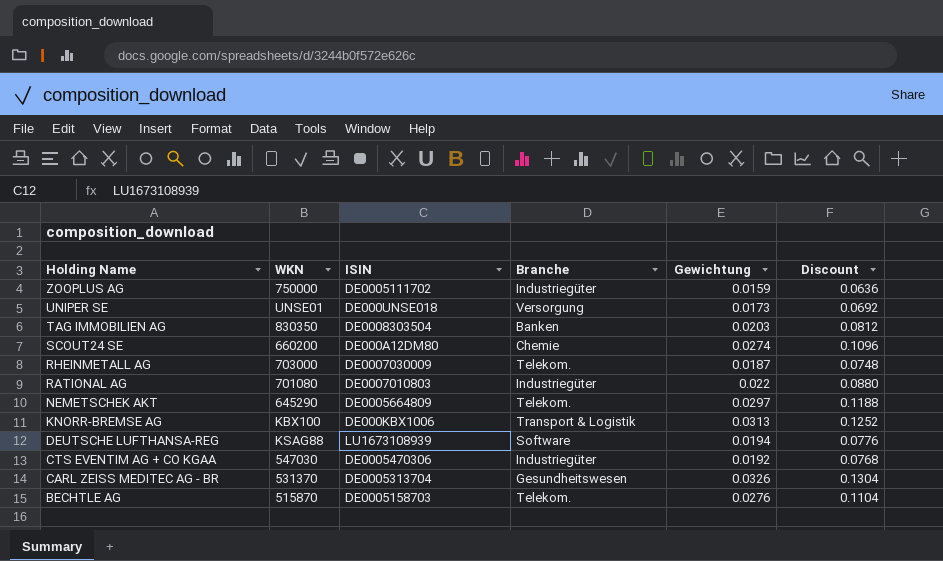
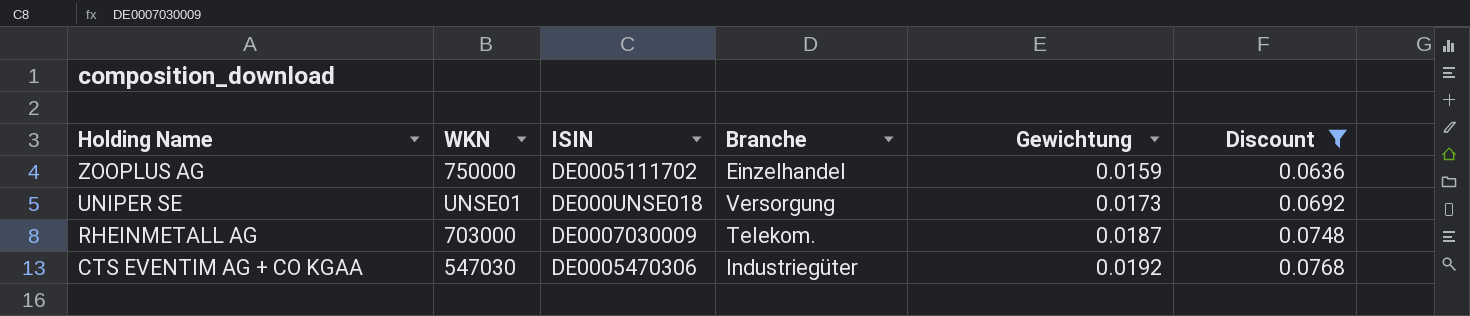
filter: none -> Discount <= 0.0768
ZOOPLUS AG | Branche: Industriegüter -> Einzelhandel

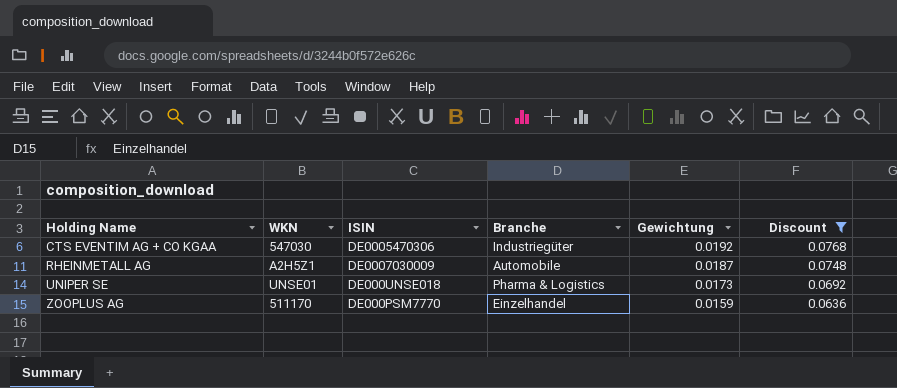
row order: Holding Name descending -> Holding Name ascending
RHEINMETALL AG | WKN: 703000 -> A2H5Z1
RHEINMETALL AG | Branche: Telekom. -> Automobile
UNIPER SE | Branche: Versorgung -> Pharma & Logistics
ZOOPLUS AG | WKN: 750000 -> 511170
ZOOPLUS AG | ISIN: DE0005111702 -> DE000PSM7770

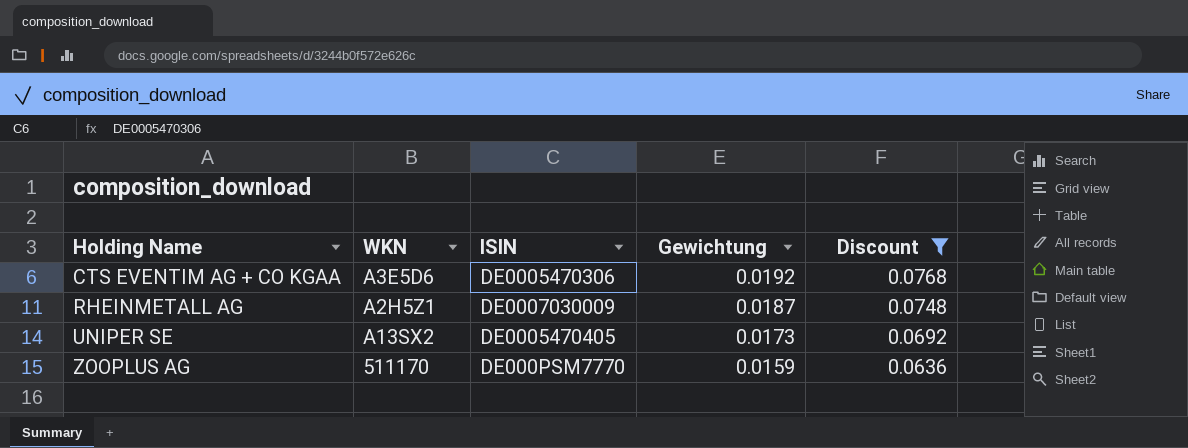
column Branche | position: 4 -> none
CTS EVENTIM AG + CO KGAA | WKN: 547030 -> A3E5D6
UNIPER SE | WKN: UNSE01 -> A13SX2
UNIPER SE | ISIN: DE000UNSE018 -> DE0005470405

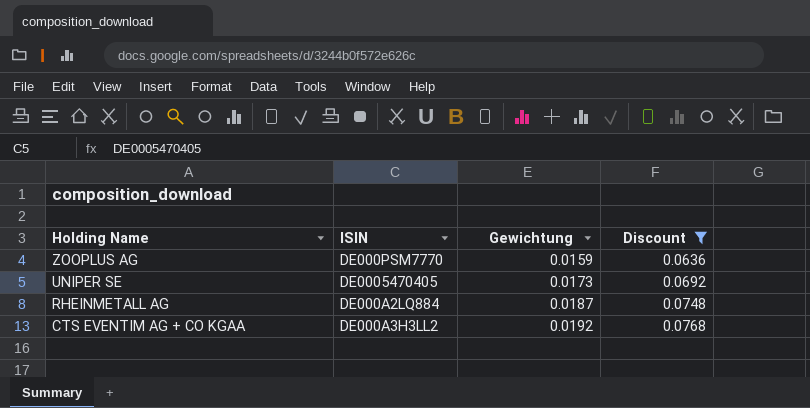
row order: Holding Name ascending -> Holding Name descending
column WKN | position: 2 -> none
RHEINMETALL AG | ISIN: DE0007030009 -> DE000A2LQ884
CTS EVENTIM AG + CO KGAA | ISIN: DE0005470306 -> DE000A3H3LL2

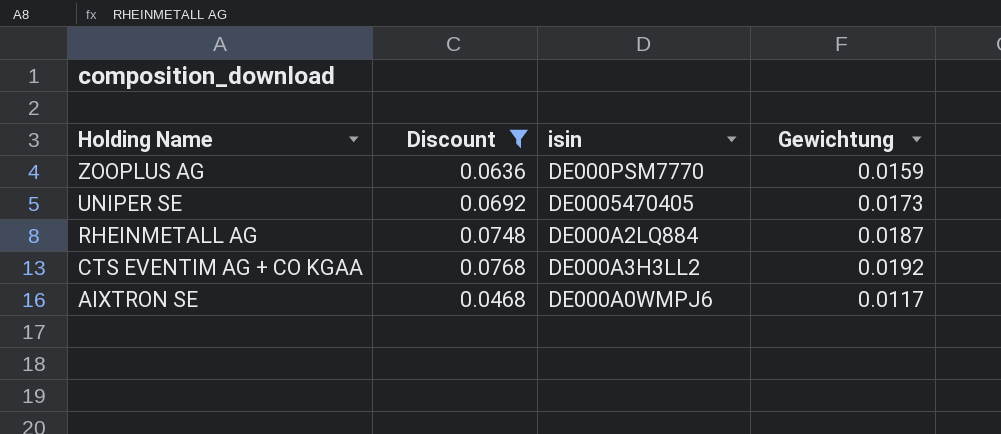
column Discount | position: 4 -> 2
column name: ISIN -> isin
row AIXTRON SE: none -> 0.0468 | DE000A0WMPJ6 | 0.0117

